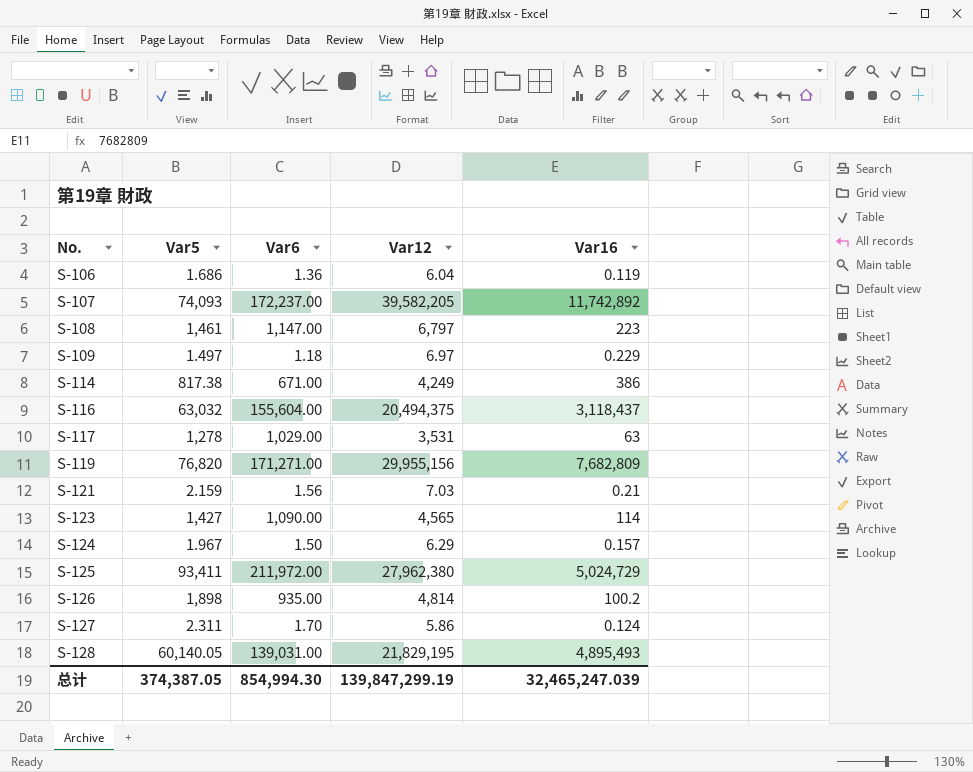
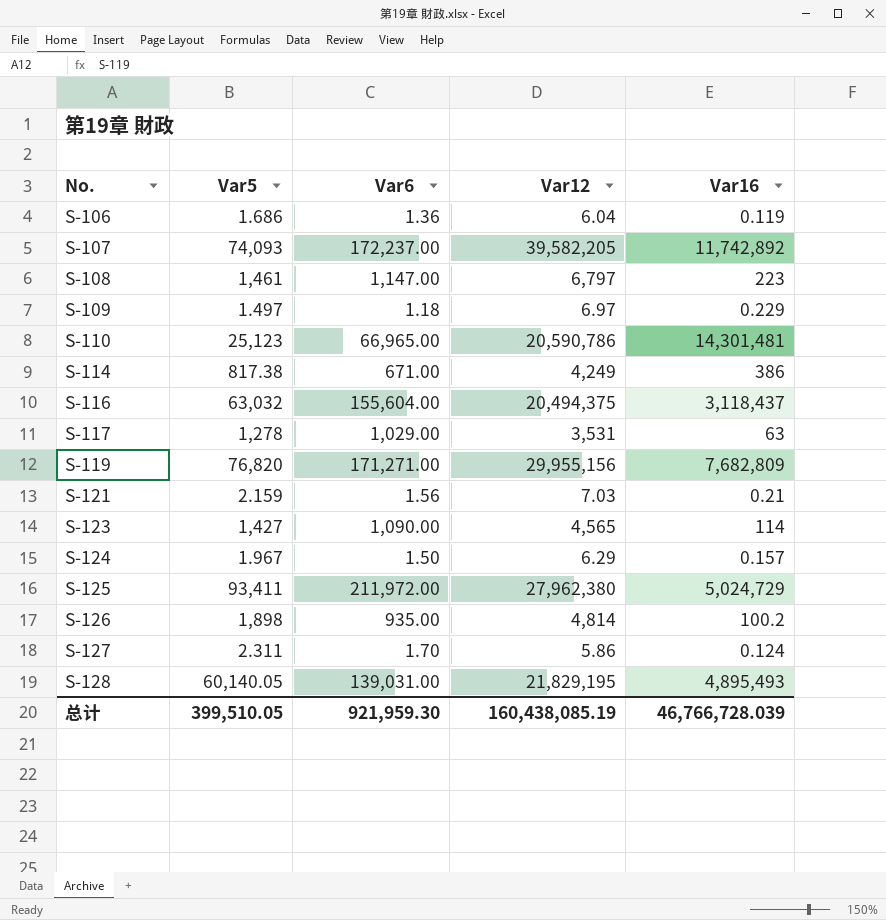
row S-110: none -> 25,123 | 66,965.00 | 20,590,786 | 14,301,481
总计 | Var5: 374,387.05 -> 399,510.05
总计 | Var6: 854,994.30 -> 921,959.30
总计 | Var12: 139,847,299.19 -> 160,438,085.19
总计 | Var16: 32,465,247.039 -> 46,766,728.039

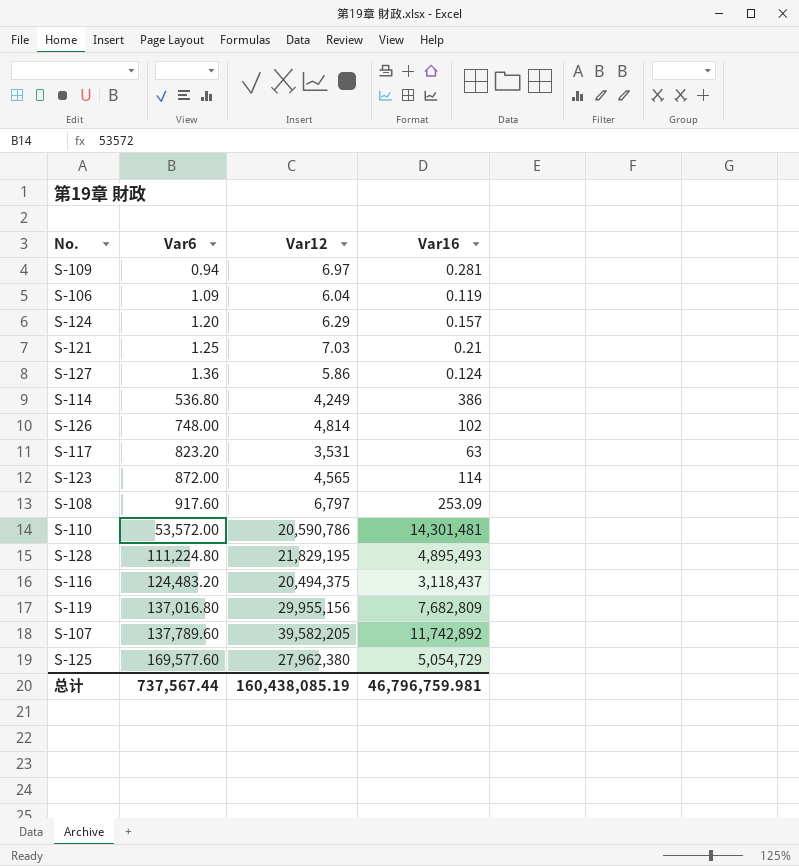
row order: No. ascending -> Var6 ascending
column Var5 | position: 2 -> none
S-109 | Var6: 1.18 -> 0.94
S-109 | Var16: 0.229 -> 0.281
S-106 | Var6: 1.36 -> 1.09
S-124 | Var6: 1.50 -> 1.20
S-121 | Var6: 1.56 -> 1.25
S-127 | Var6: 1.70 -> 1.36
S-114 | Var6: 671.00 -> 536.80
S-126 | Var6: 935.00 -> 748.00
S-126 | Var16: 100.2 -> 102
S-117 | Var6: 1,029.00 -> 823.20
S-123 | Var6: 1,090.00 -> 872.00
S-108 | Var6: 1,147.00 -> 917.60
S-108 | Var16: 223 -> 253.09
S-110 | Var6: 66,965.00 -> 53,572.00
S-128 | Var6: 139,031.00 -> 111,224.80
S-116 | Var6: 155,604.00 -> 124,483.20
S-119 | Var6: 171,271.00 -> 137,016.80
S-107 | Var6: 172,237.00 -> 137,789.60
S-125 | Var6: 211,972.00 -> 169,577.60
S-125 | Var16: 5,024,729 -> 5,054,729
总计 | Var6: 921,959.30 -> 737,567.44
总计 | Var16: 46,766,728.039 -> 46,796,759.981

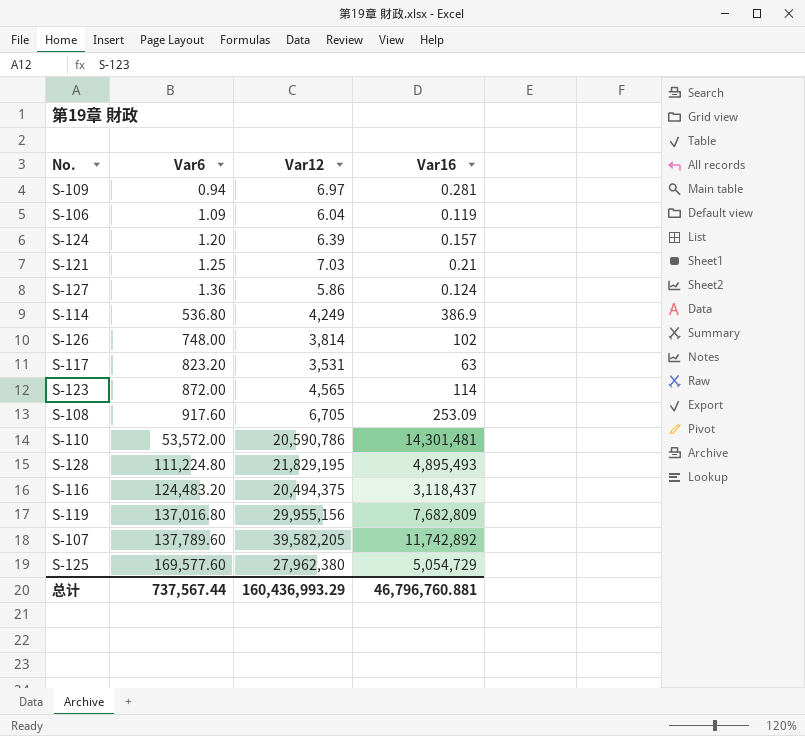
S-124 | Var12: 6.29 -> 6.39
S-114 | Var16: 386 -> 386.9
S-126 | Var12: 4,814 -> 3,814
S-108 | Var12: 6,797 -> 6,705
总计 | Var12: 160,438,085.19 -> 160,436,993.29
总计 | Var16: 46,796,759.981 -> 46,796,760.881

